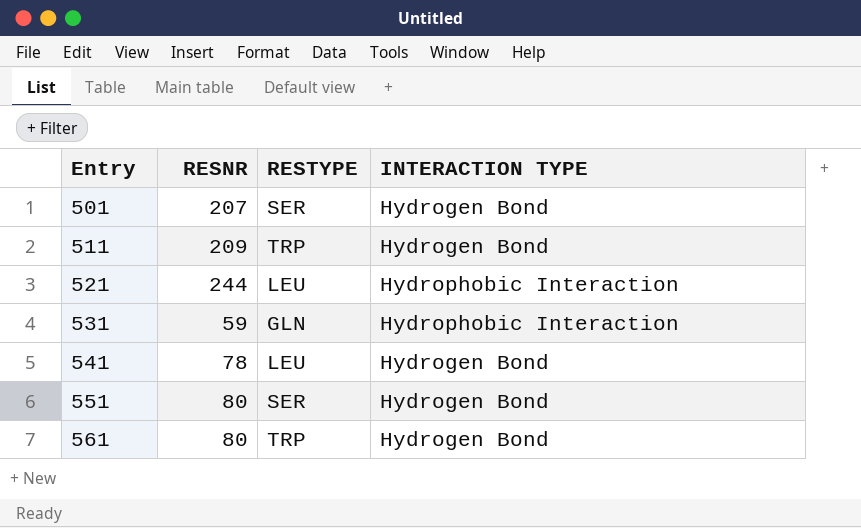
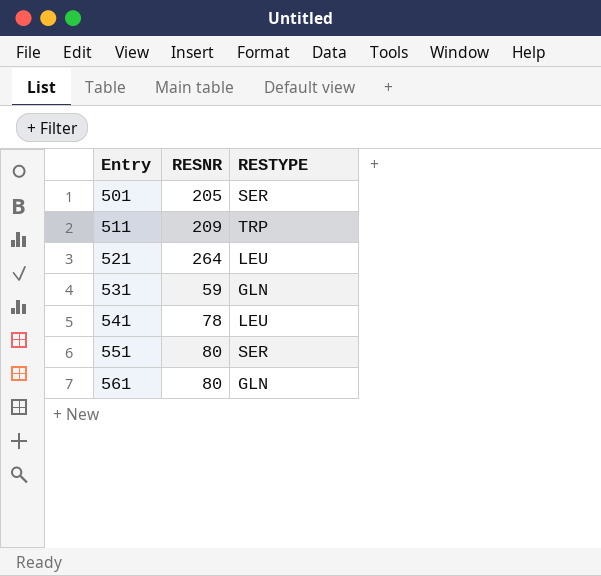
column INTERACTION TYPE | position: 4 -> none
501 | RESNR: 207 -> 205
521 | RESNR: 244 -> 264
561 | RESTYPE: TRP -> GLN

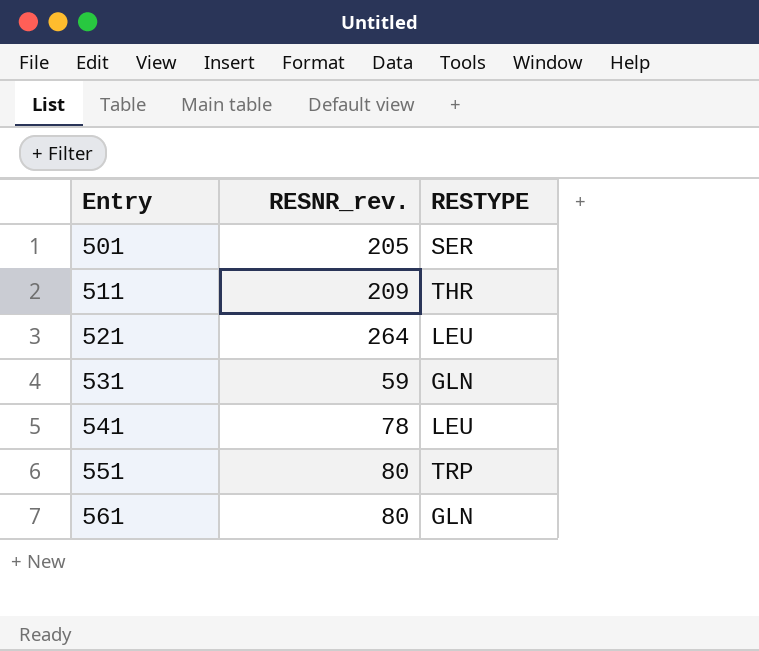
column name: RESNR -> RESNR_rev.
511 | RESTYPE: TRP -> THR
551 | RESTYPE: SER -> TRP

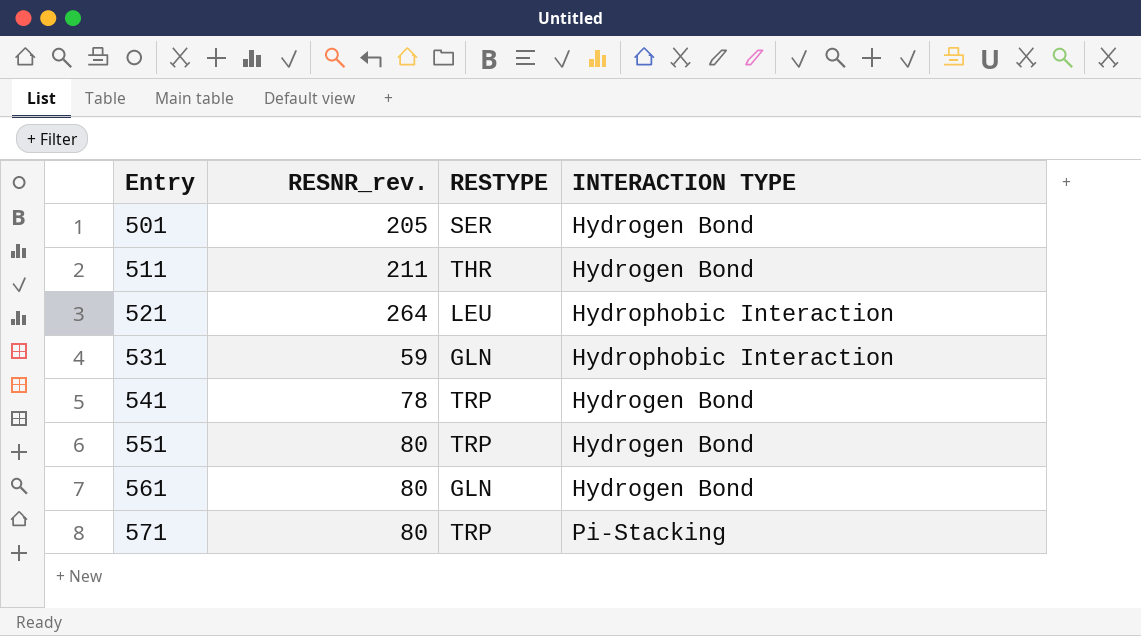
column INTERACTION TYPE | position: none -> 4
511 | RESNR_rev.: 209 -> 211
541 | RESTYPE: LEU -> TRP
row 571: none -> 80 | TRP | Pi-Stacking

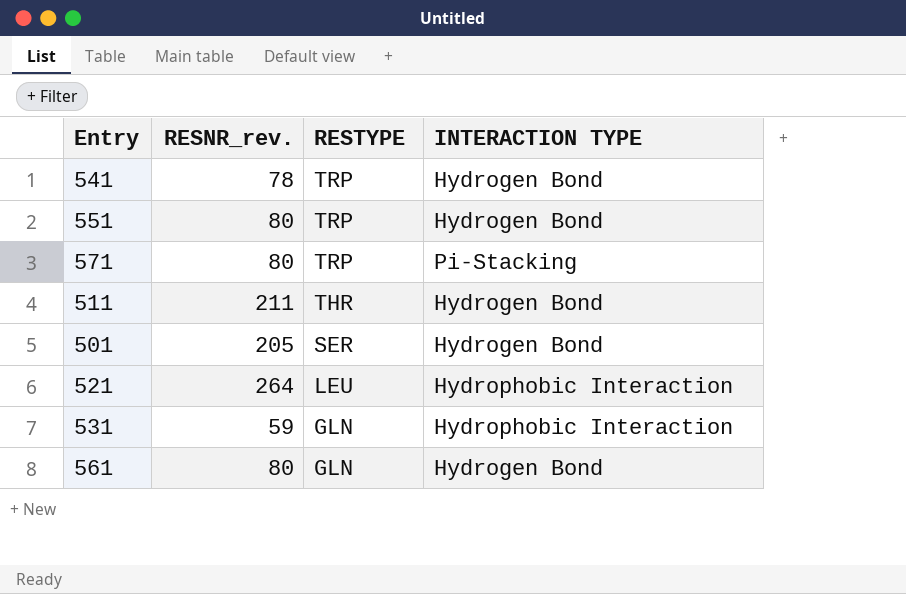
row order: Entry ascending -> RESTYPE descending

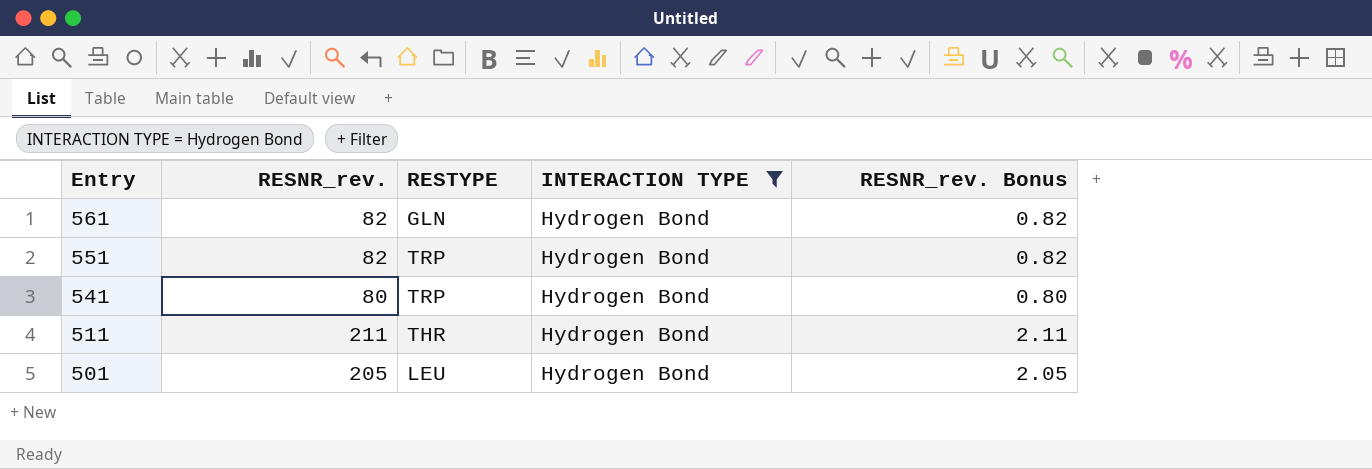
filter: none -> INTERACTION TYPE = Hydrogen Bond
row order: RESTYPE descending -> Entry descending
column RESNR_rev. Bonus | formula: none -> [RESNR_rev.] * 0.01
561 | RESNR_rev.: 80 -> 82
551 | RESNR_rev.: 80 -> 82
541 | RESNR_rev.: 78 -> 80
501 | RESTYPE: SER -> LEU

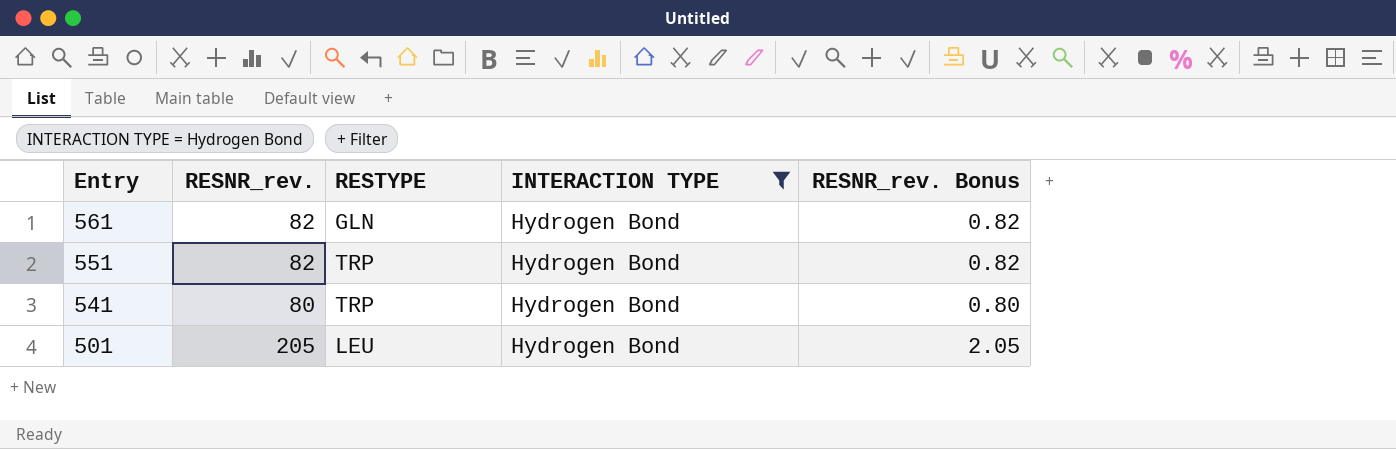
row 511: 211 | THR | Hydrogen Bond | 2.11 -> none

